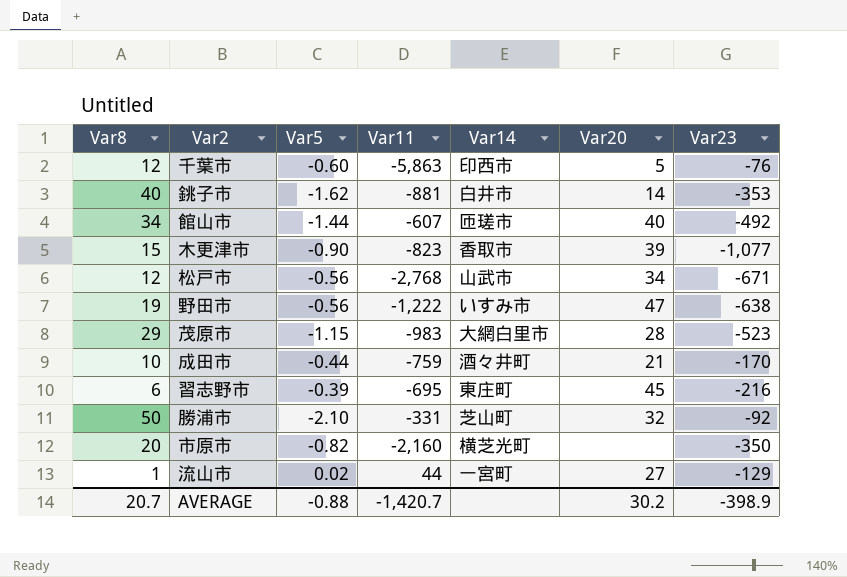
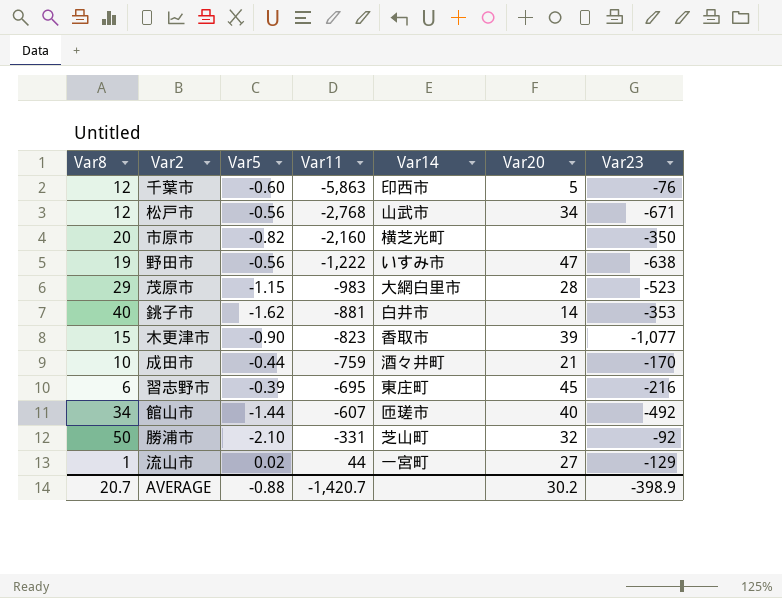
row order: none -> Var11 ascending

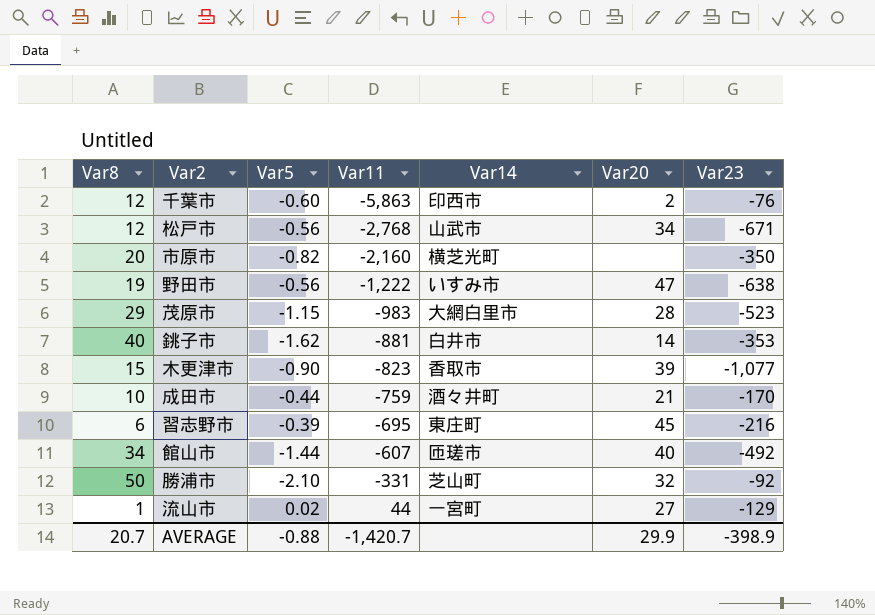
千葉市 | Var20: 5 -> 2
AVERAGE | Var20: 30.2 -> 29.9

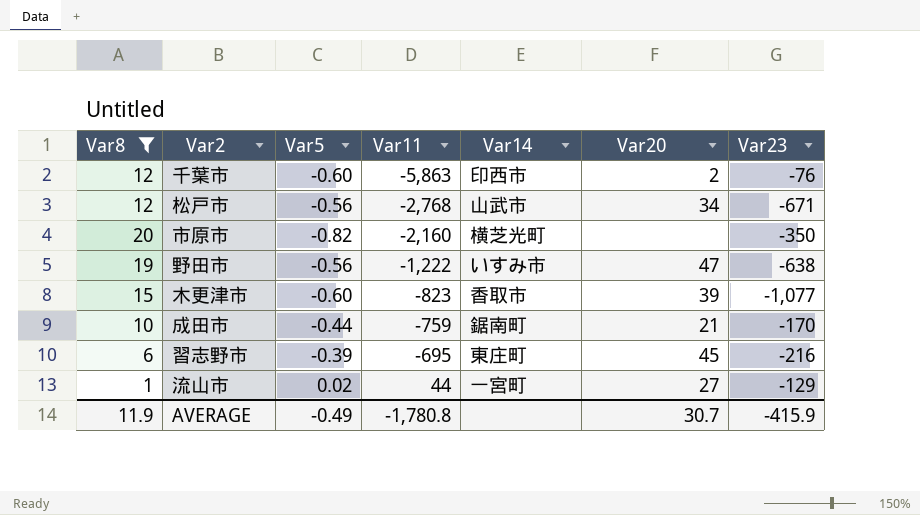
filter: none -> Var8 <= 20
木更津市 | Var5: -0.90 -> -0.60
成田市 | Var14: 酒々井町 -> 鋸南町
AVERAGE | Var8: 20.7 -> 11.9
AVERAGE | Var5: -0.88 -> -0.49
AVERAGE | Var11: -1,420.7 -> -1,780.8
AVERAGE | Var20: 29.9 -> 30.7
AVERAGE | Var23: -398.9 -> -415.9

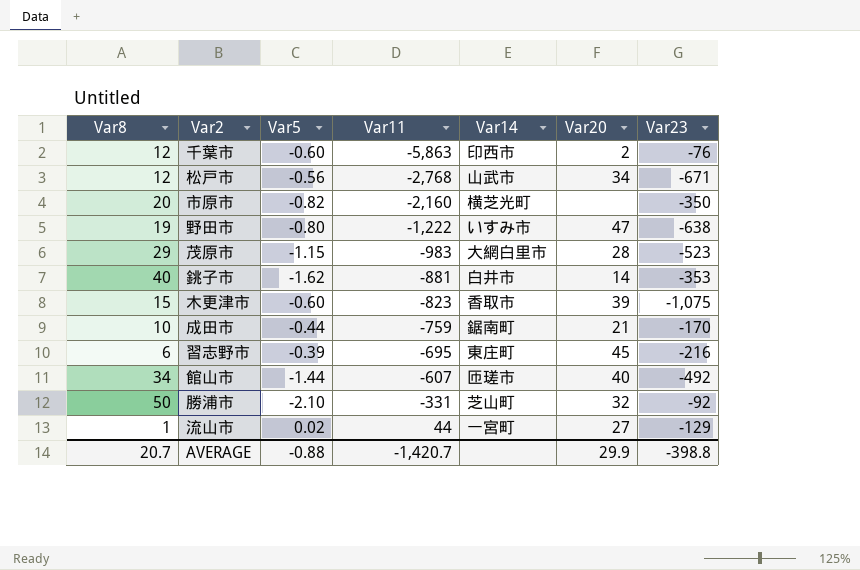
filter: Var8 <= 20 -> none
野田市 | Var5: -0.56 -> -0.80
木更津市 | Var23: -1,077 -> -1,075
AVERAGE | Var8: 11.9 -> 20.7
AVERAGE | Var5: -0.49 -> -0.88
AVERAGE | Var11: -1,780.8 -> -1,420.7
AVERAGE | Var20: 30.7 -> 29.9
AVERAGE | Var23: -415.9 -> -398.8

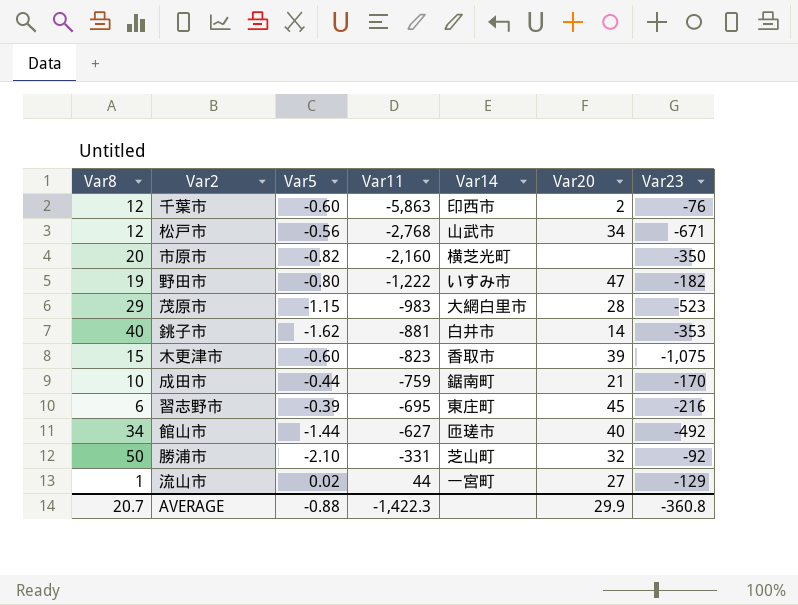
野田市 | Var23: -638 -> -182
館山市 | Var11: -607 -> -627
AVERAGE | Var11: -1,420.7 -> -1,422.3
AVERAGE | Var23: -398.8 -> -360.8

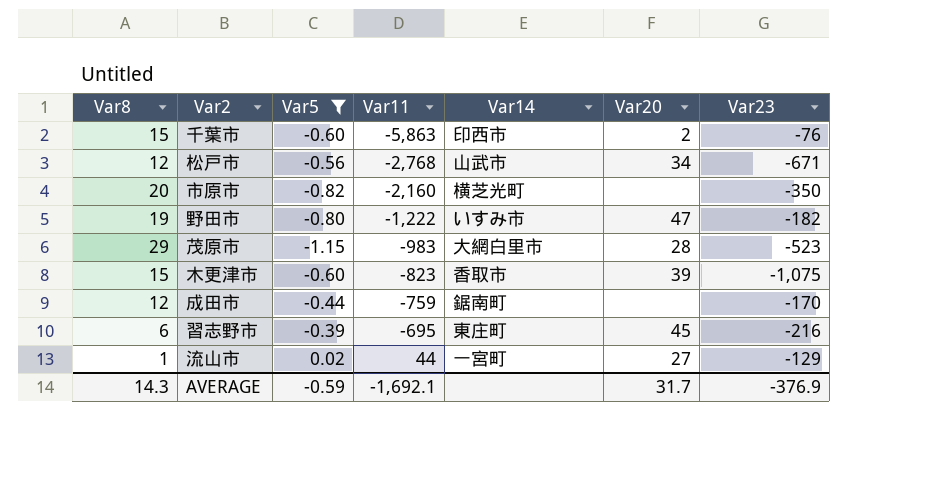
filter: none -> Var5 >= -1.15
千葉市 | Var8: 12 -> 15
成田市 | Var8: 10 -> 12
成田市 | Var20: 21 -> none
AVERAGE | Var8: 20.7 -> 14.3
AVERAGE | Var5: -0.88 -> -0.59
AVERAGE | Var11: -1,422.3 -> -1,692.1
AVERAGE | Var20: 29.9 -> 31.7
AVERAGE | Var23: -360.8 -> -376.9

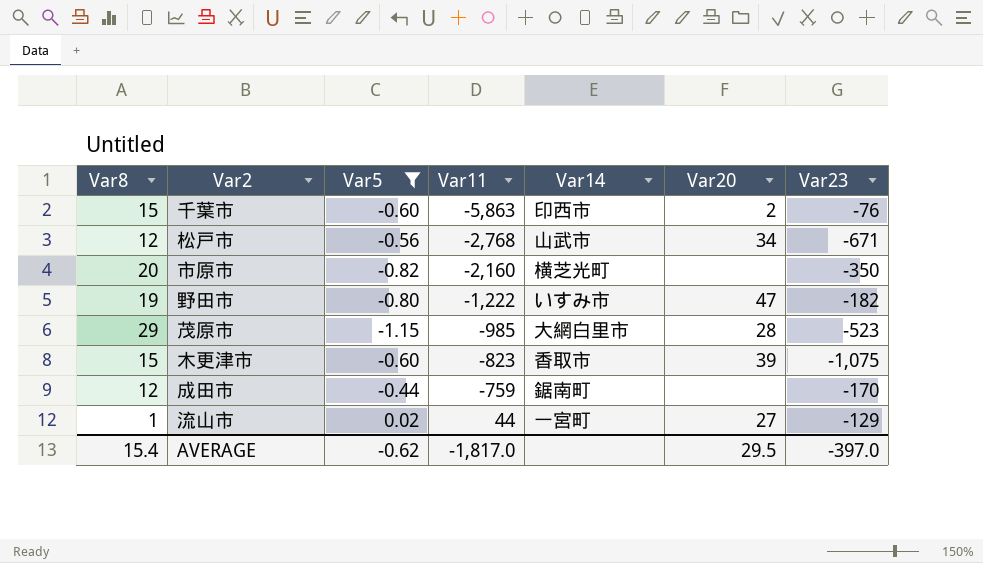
row 習志野市: 6 | -0.39 | -695 | 東庄町 | 45 | -216 -> none
茂原市 | Var11: -983 -> -985
AVERAGE | Var8: 14.3 -> 15.4
AVERAGE | Var5: -0.59 -> -0.62
AVERAGE | Var11: -1,692.1 -> -1,817.0
AVERAGE | Var20: 31.7 -> 29.5
AVERAGE | Var23: -376.9 -> -397.0

